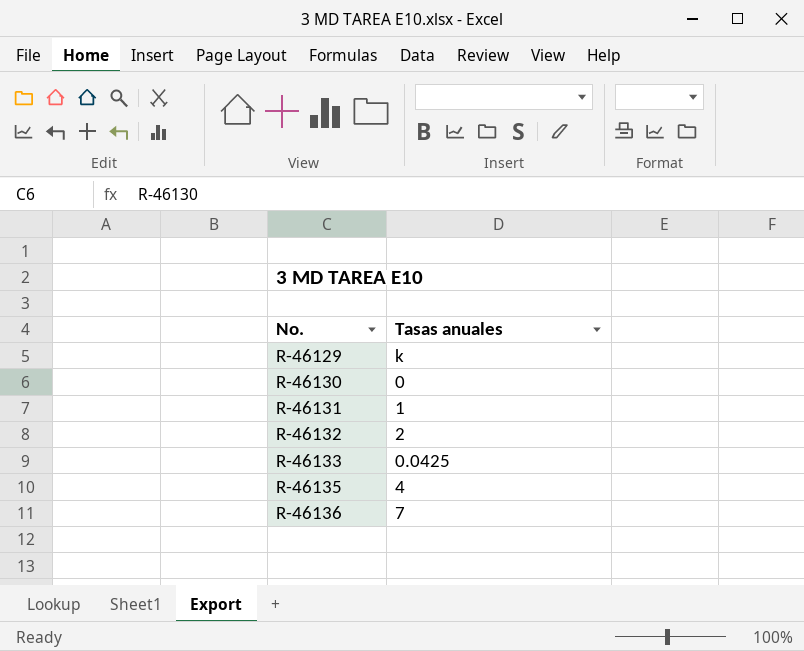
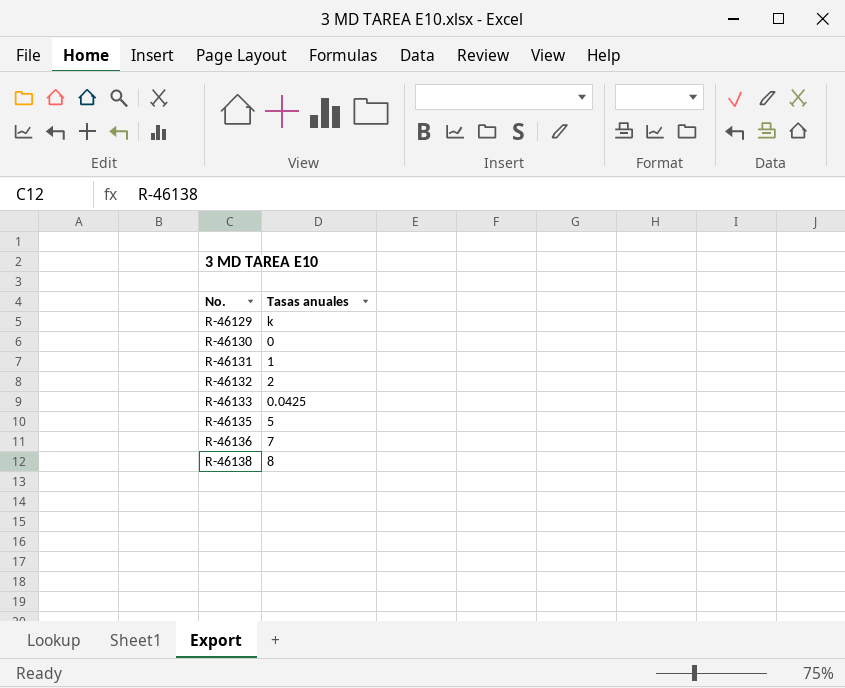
R-46135 | Tasas anuales: 4 -> 5
row R-46138: none -> 8

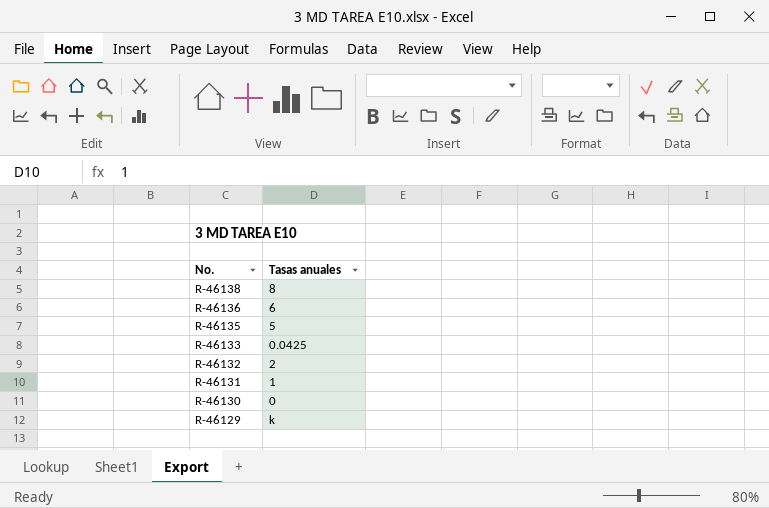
row order: No. ascending -> No. descending
R-46136 | Tasas anuales: 7 -> 6

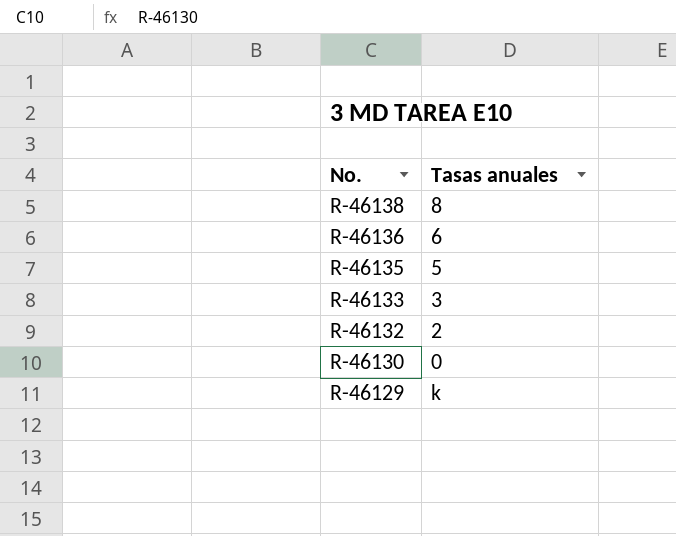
row R-46131: 1 -> none
R-46133 | Tasas anuales: 0.0425 -> 3

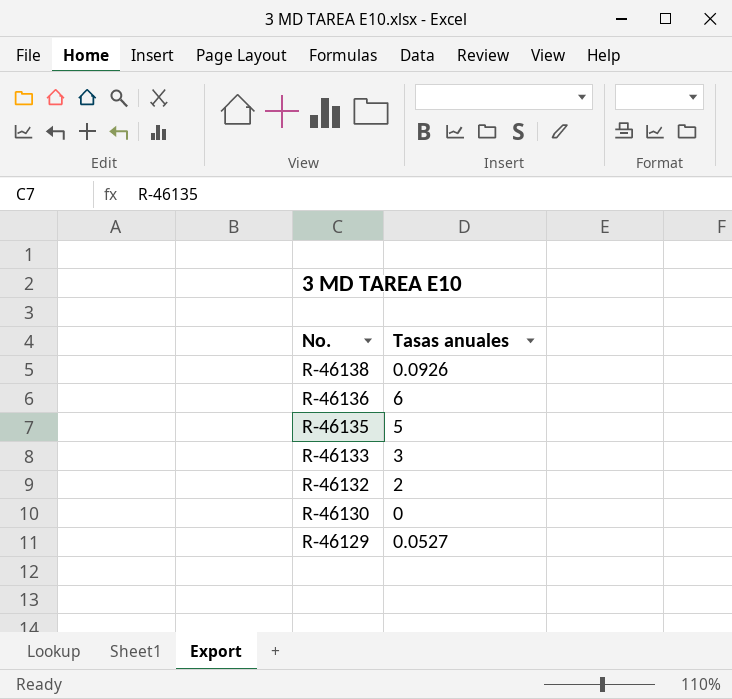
R-46138 | Tasas anuales: 8 -> 0.0926
R-46129 | Tasas anuales: k -> 0.0527

